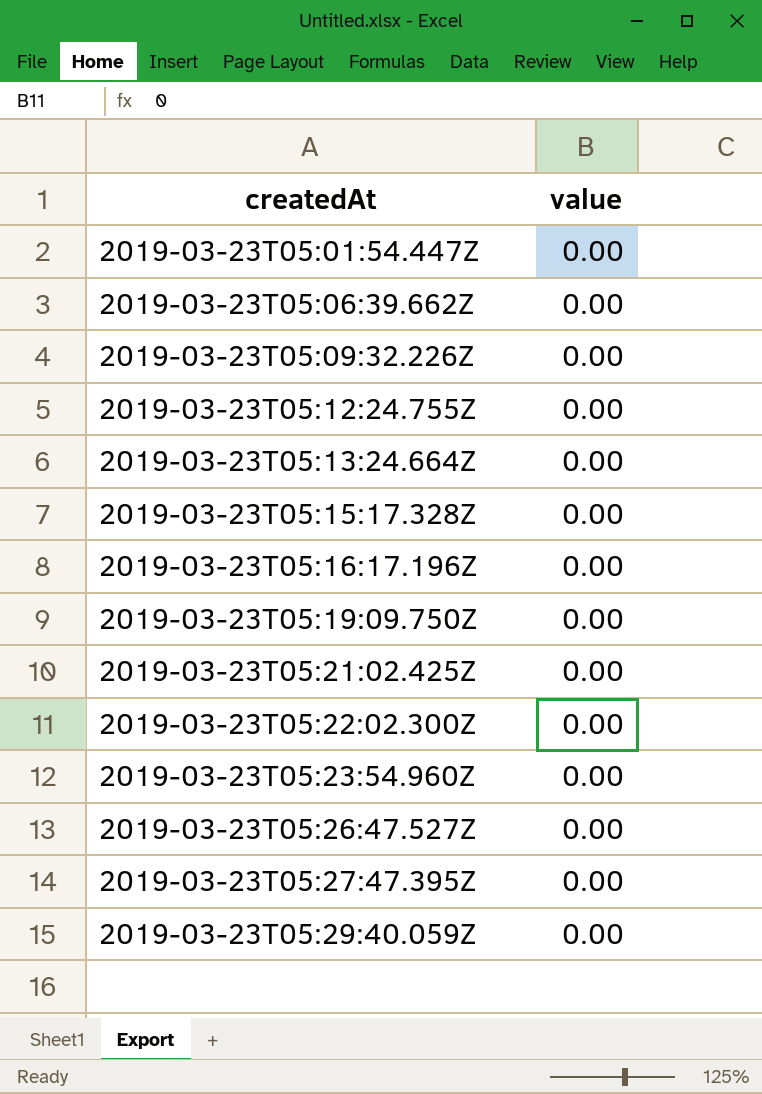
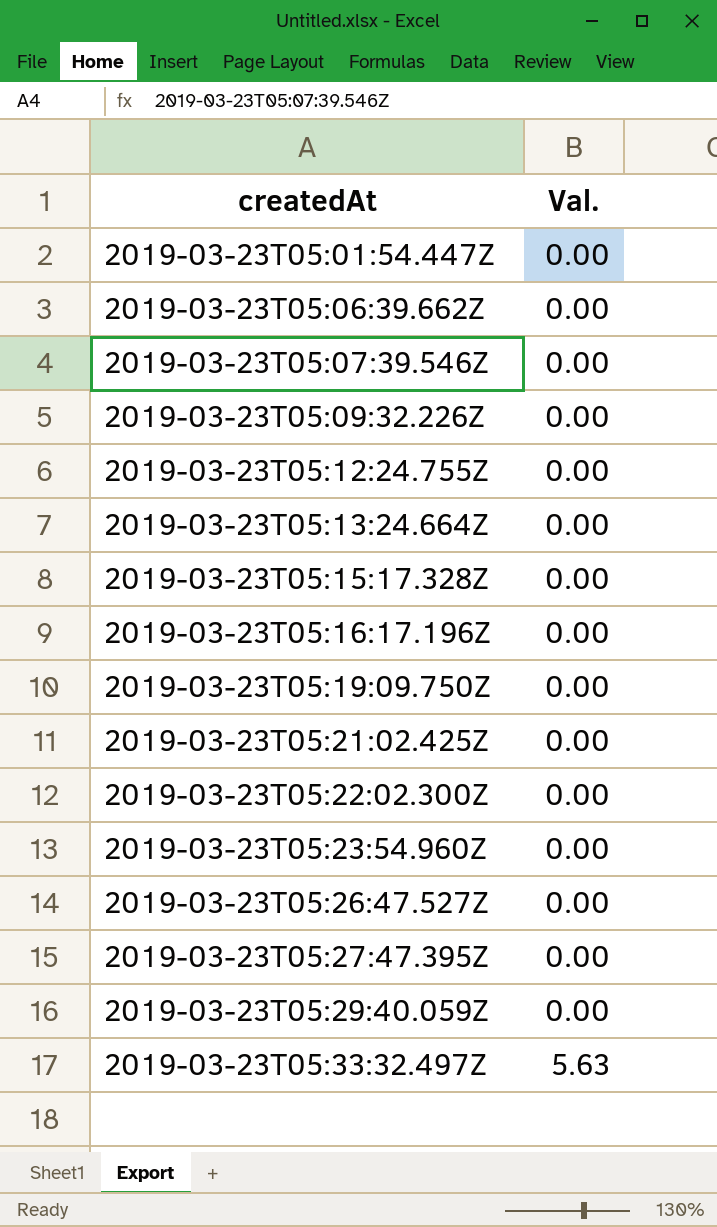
column name: value -> Val.
row 2019-03-23T05:07:39.546Z: none -> 0.00
row 2019-03-23T05:33:32.497Z: none -> 5.63

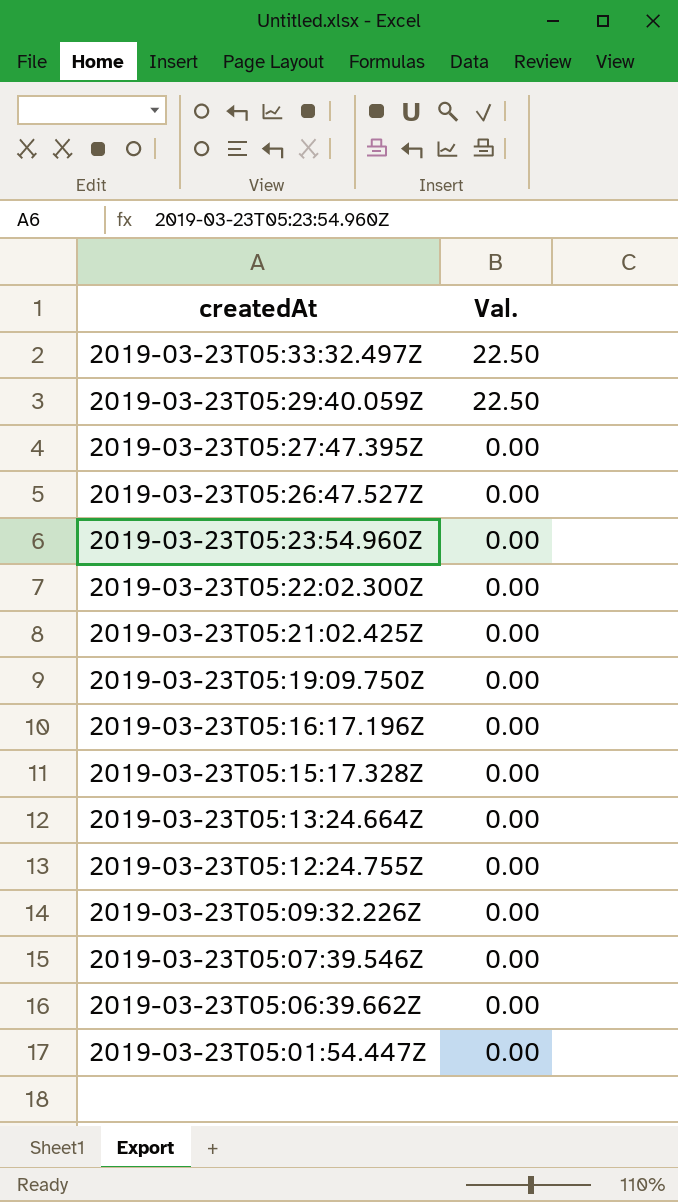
row order: createdAt ascending -> createdAt descending
2019-03-23T05:33:32.497Z | Val.: 5.63 -> 22.50
2019-03-23T05:29:40.059Z | Val.: 0.00 -> 22.50

